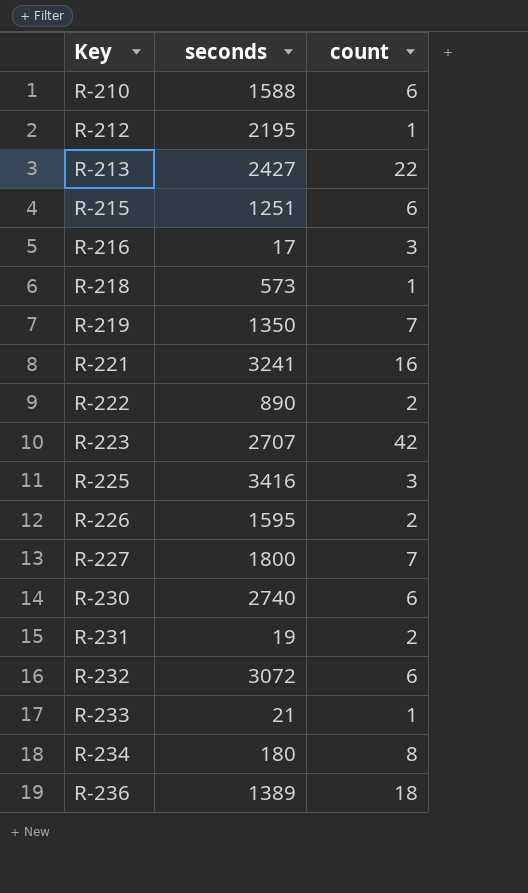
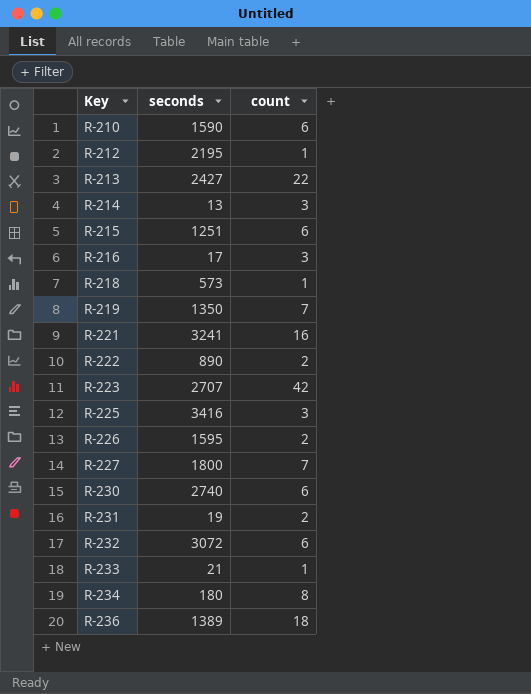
R-210 | seconds: 1588 -> 1590
row R-214: none -> 13 | 3

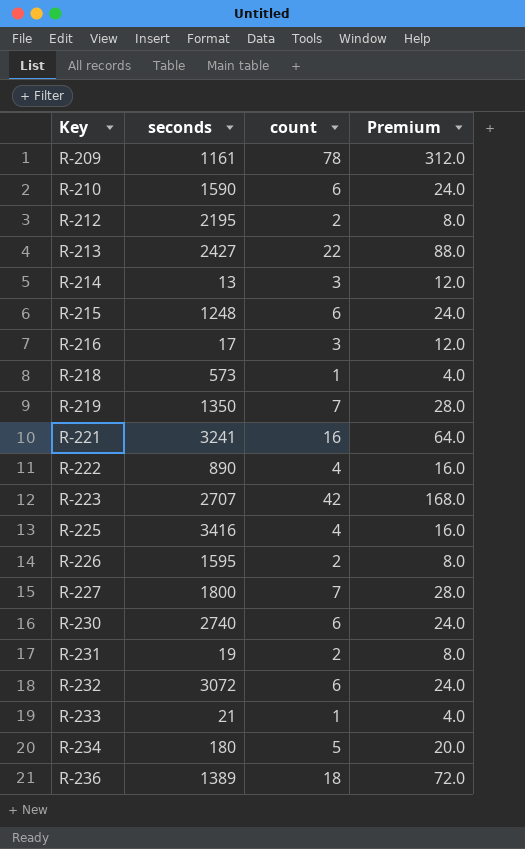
column Premium | formula: none -> [count] * 4
row R-209: none -> 1161 | 78 | 312.0
R-212 | count: 1 -> 2
R-215 | seconds: 1251 -> 1248
R-222 | count: 2 -> 4
R-225 | count: 3 -> 4
R-234 | count: 8 -> 5

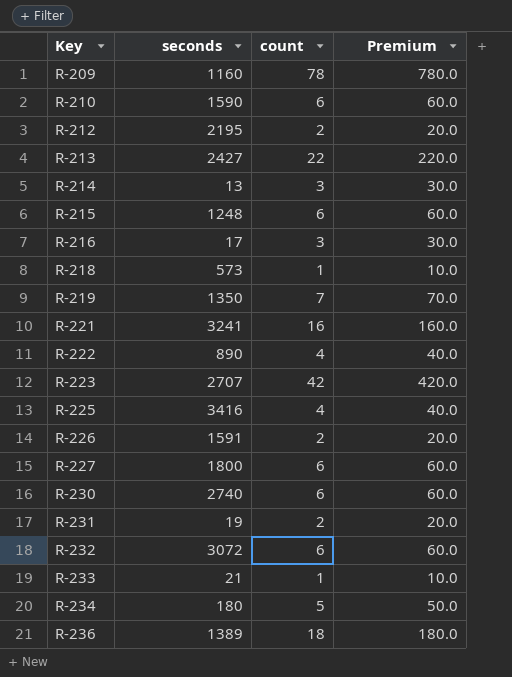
column Premium | formula: [count] * 4 -> [count] * 10
R-209 | seconds: 1161 -> 1160
R-226 | seconds: 1595 -> 1591
R-227 | count: 7 -> 6

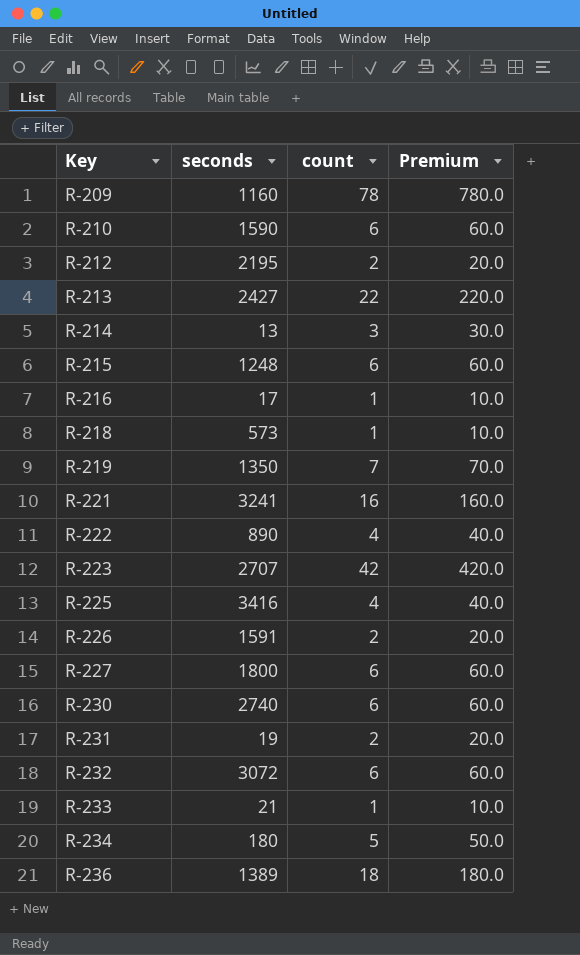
R-216 | count: 3 -> 1
R-216 | Premium: 30.0 -> 10.0

